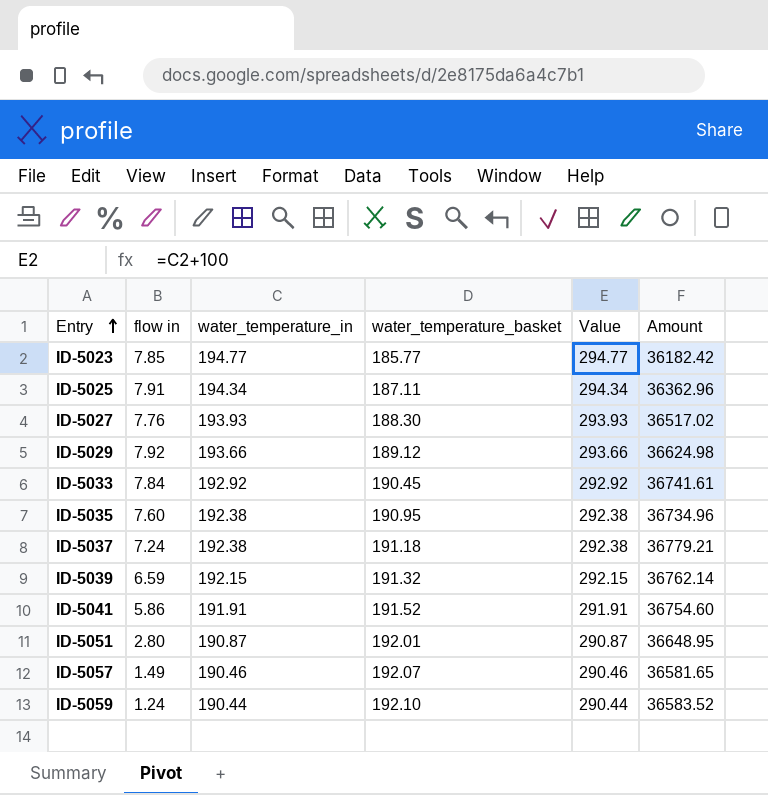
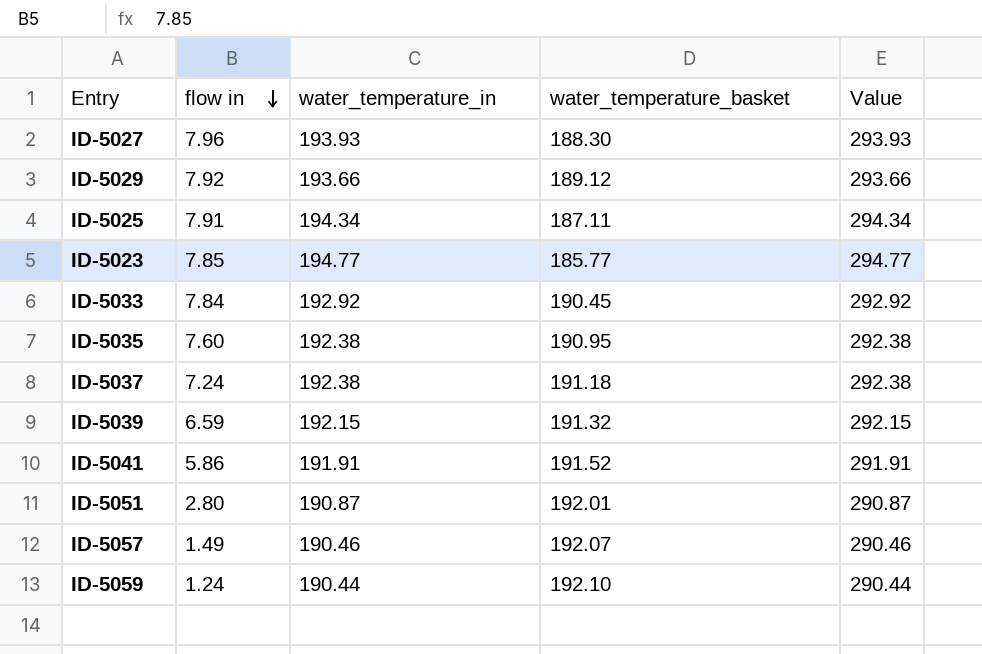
row order: Entry ascending -> flow in descending
column Amount | formula: [water_temperature_in] * [water_temperature_basket] -> none
ID-5027 | flow in: 7.76 -> 7.96

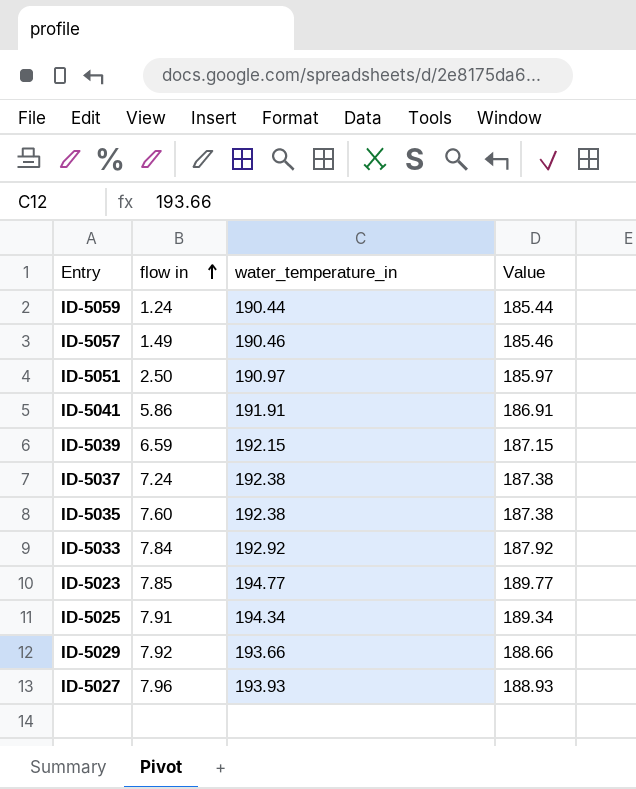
row order: flow in descending -> flow in ascending
column water_temperature_basket | position: 4 -> none
column Value | formula: [water_temperature_in] + 100 -> [water_temperature_in] - 5
ID-5051 | flow in: 2.80 -> 2.50
ID-5051 | water_temperature_in: 190.87 -> 190.97

